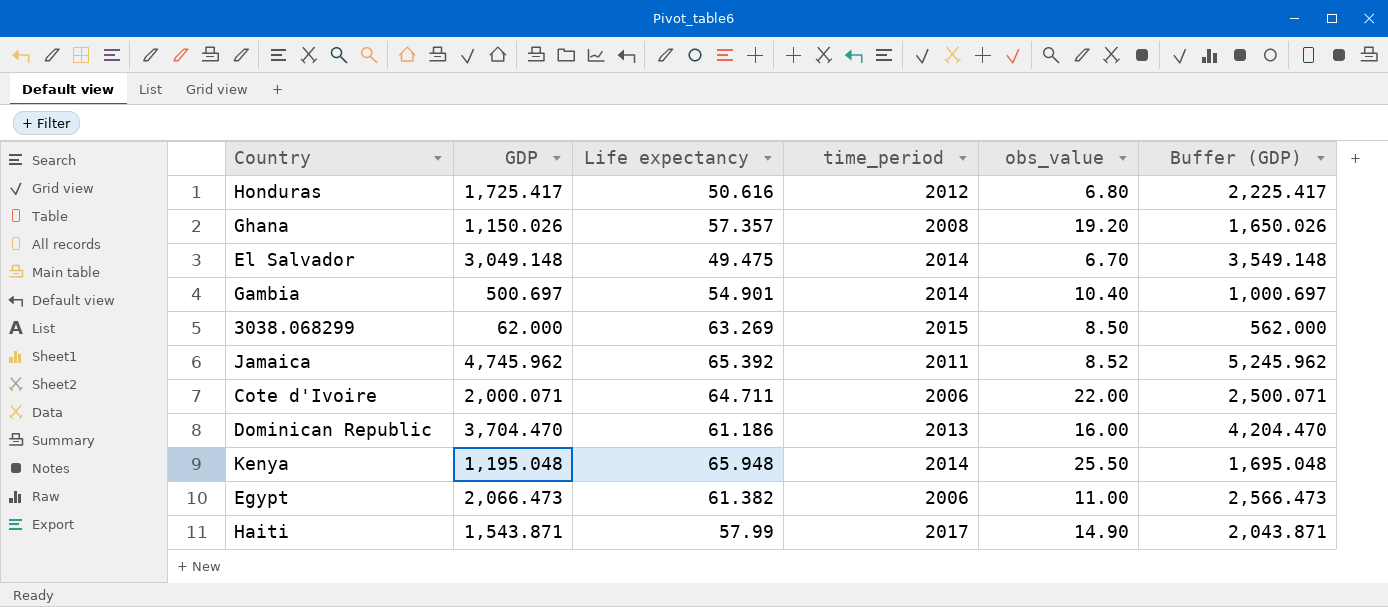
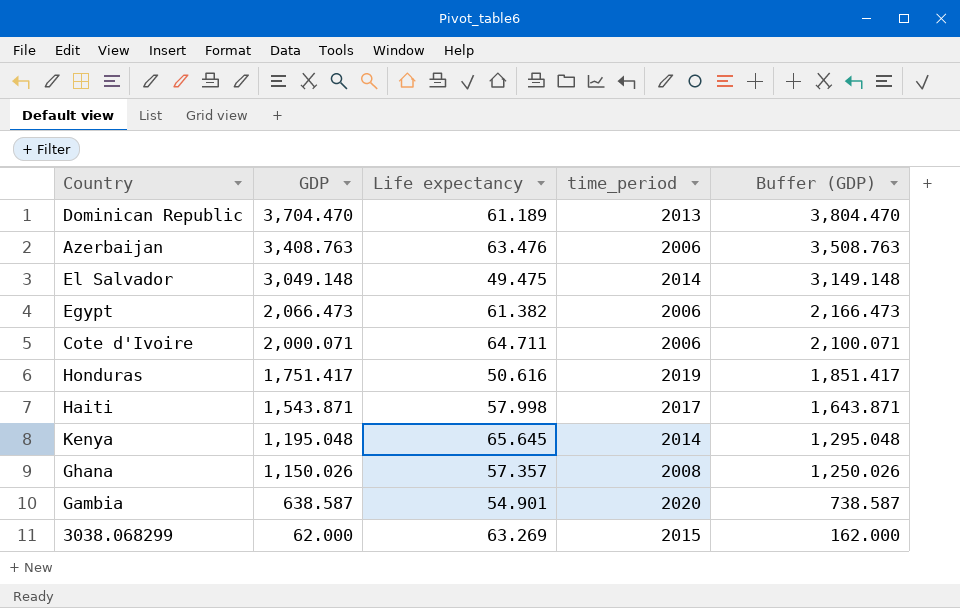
row order: none -> GDP descending
column obs_value | position: 5 -> none
column Buffer (GDP) | formula: [GDP] + 500 -> [GDP] + 100
row Jamaica: 4,745.962 | 65.392 | 2011 | 8.52 | 5,245.962 -> none
Dominican Republic | Life expectancy: 61.186 -> 61.189
row Azerbaijan: none -> 3,408.763 | 63.476 | 2006 | 3,508.763
Honduras | GDP: 1,725.417 -> 1,751.417
Honduras | time_period: 2012 -> 2019
Haiti | Life expectancy: 57.99 -> 57.998
Kenya | Life expectancy: 65.948 -> 65.645
Gambia | GDP: 500.697 -> 638.587
Gambia | time_period: 2014 -> 2020

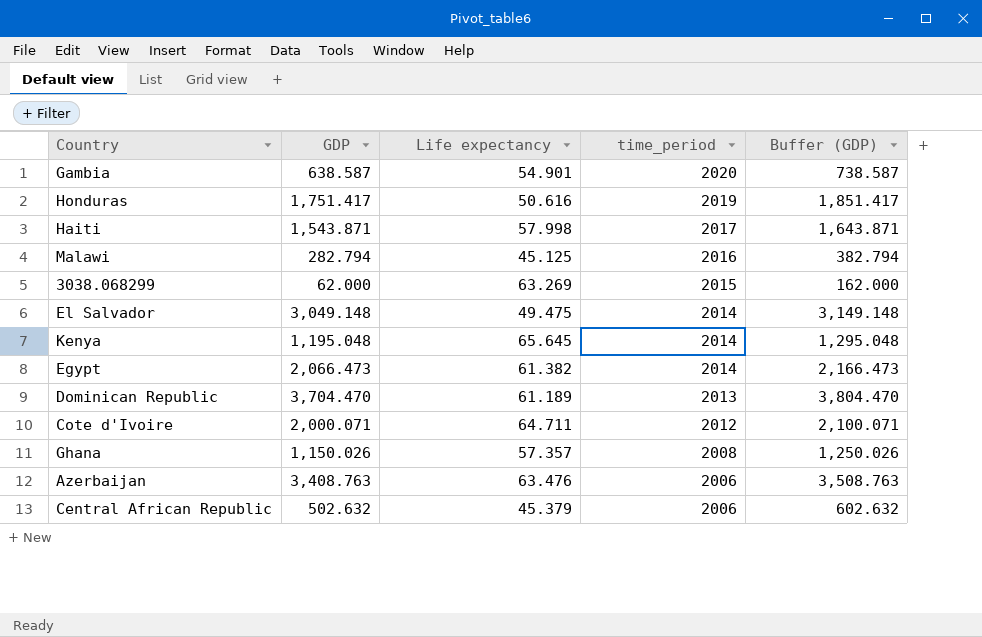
row order: GDP descending -> time_period descending
row Malawi: none -> 282.794 | 45.125 | 2016 | 382.794
Egypt | time_period: 2006 -> 2014
Cote d'Ivoire | time_period: 2006 -> 2012
row Central African Republic: none -> 502.632 | 45.379 | 2006 | 602.632

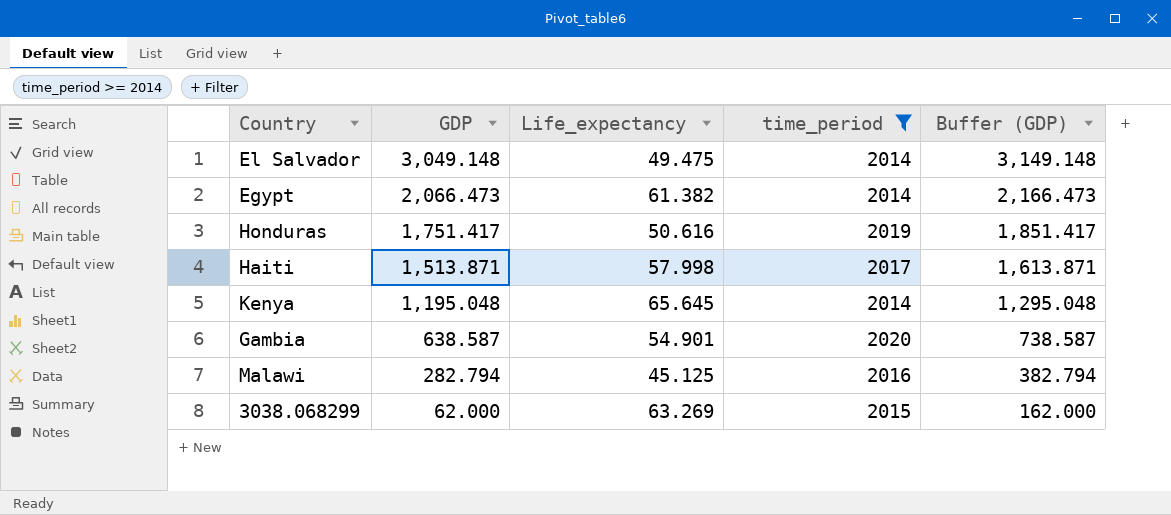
filter: none -> time_period >= 2014
row order: time_period descending -> GDP descending
column name: Life expectancy -> Life_expectancy
Haiti | GDP: 1,543.871 -> 1,513.871
Haiti | Buffer (GDP): 1,643.871 -> 1,613.871

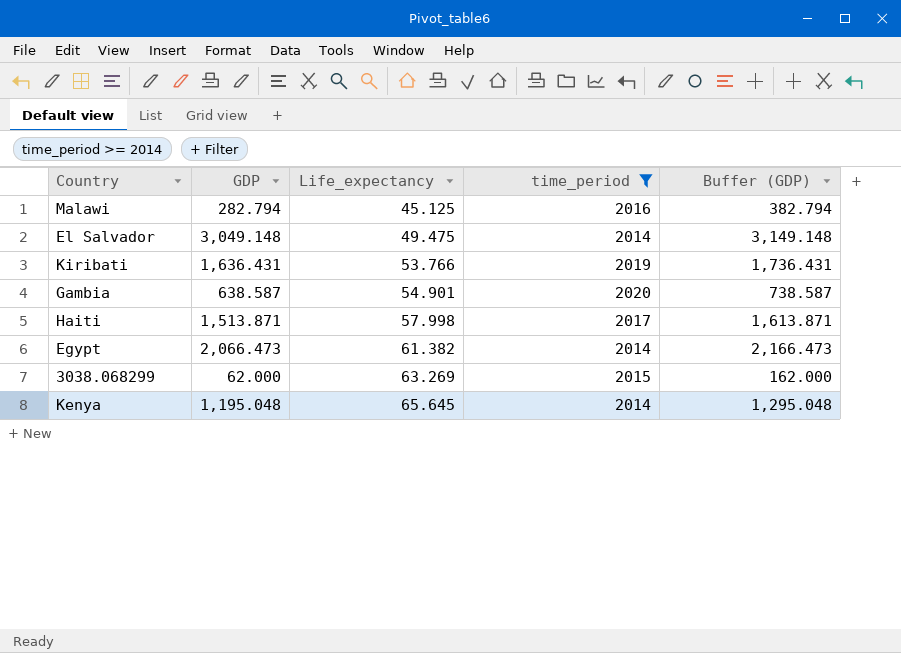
row order: GDP descending -> Life_expectancy ascending
row Honduras: 1,751.417 | 50.616 | 2019 | 1,851.417 -> none
row Kiribati: none -> 1,636.431 | 53.766 | 2019 | 1,736.431

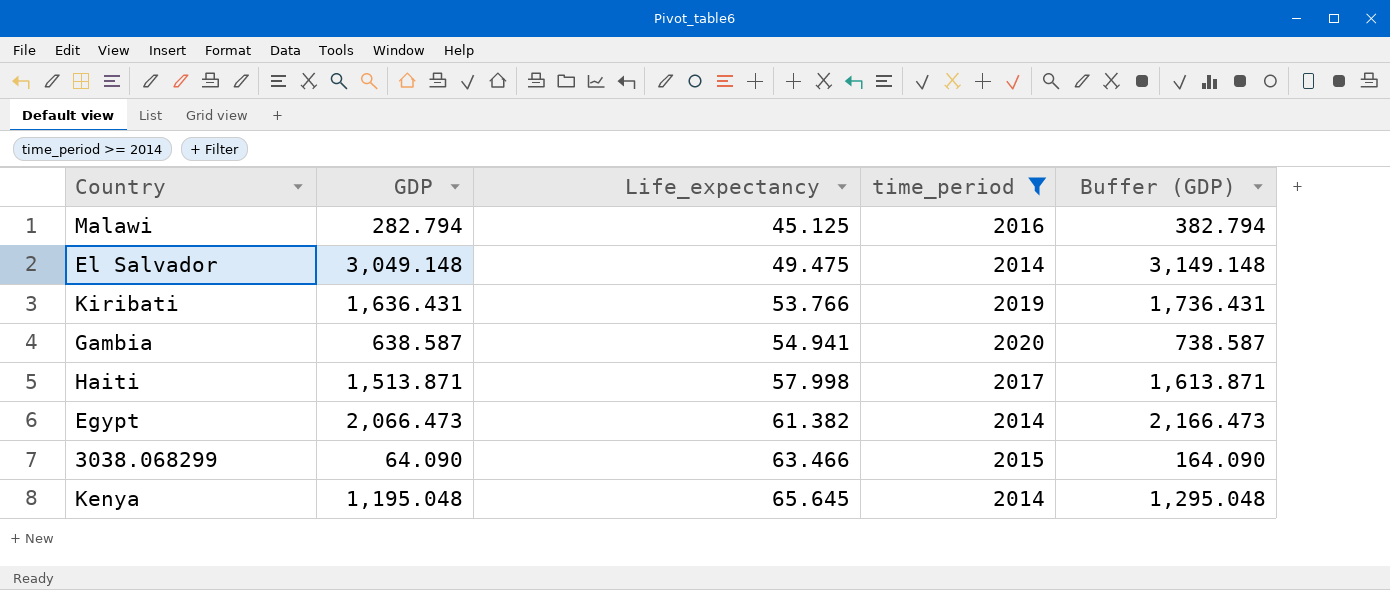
Gambia | Life_expectancy: 54.901 -> 54.941
3038.068299 | GDP: 62.000 -> 64.090
3038.068299 | Life_expectancy: 63.269 -> 63.466
3038.068299 | Buffer (GDP): 162.000 -> 164.090

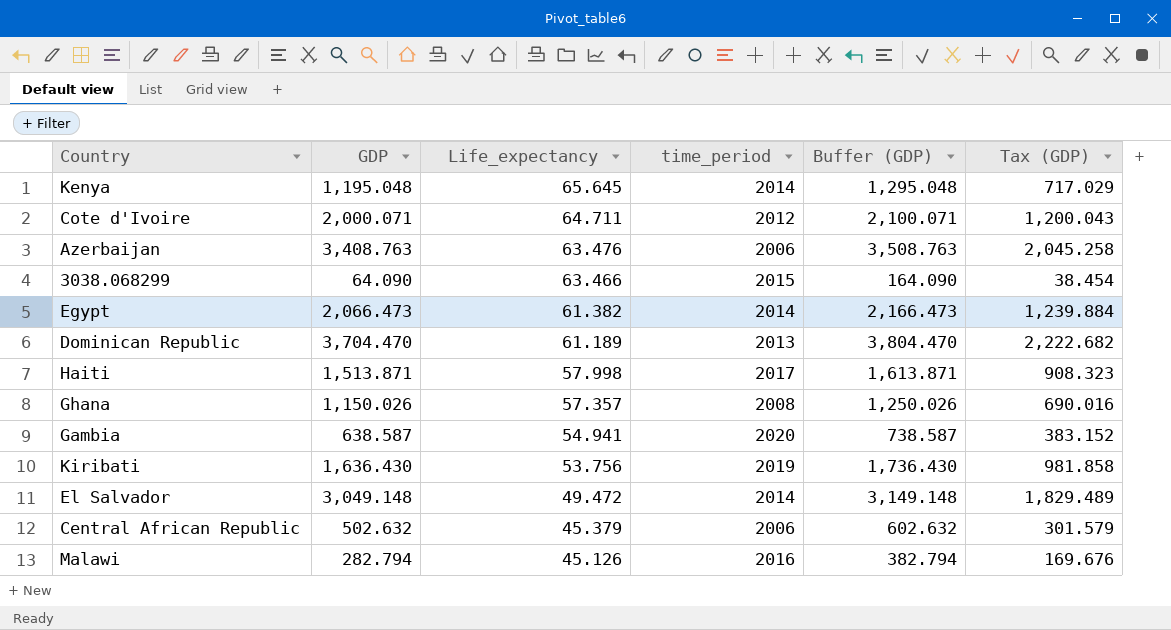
filter: time_period >= 2014 -> none
row order: Life_expectancy ascending -> Life_expectancy descending
column Tax (GDP) | formula: none -> [GDP] * 0.6
Kiribati | GDP: 1,636.431 -> 1,636.430
Kiribati | Life_expectancy: 53.766 -> 53.756
Kiribati | Buffer (GDP): 1,736.431 -> 1,736.430
El Salvador | Life_expectancy: 49.475 -> 49.472
Malawi | Life_expectancy: 45.125 -> 45.126

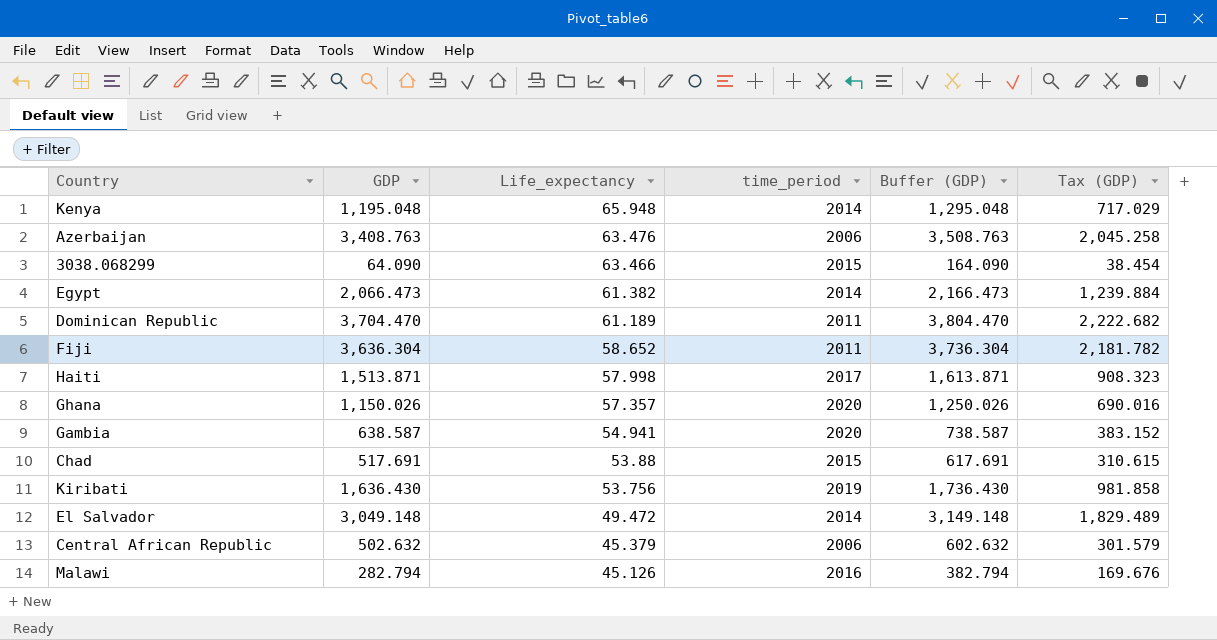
row Cote d'Ivoire: 2,000.071 | 64.711 | 2012 | 2,100.071 | 1,200.043 -> none
Kenya | Life_expectancy: 65.645 -> 65.948
Dominican Republic | time_period: 2013 -> 2011
row Fiji: none -> 3,636.304 | 58.652 | 2011 | 3,736.304 | 2,181.782
Ghana | time_period: 2008 -> 2020
row Chad: none -> 517.691 | 53.88 | 2015 | 617.691 | 310.615

